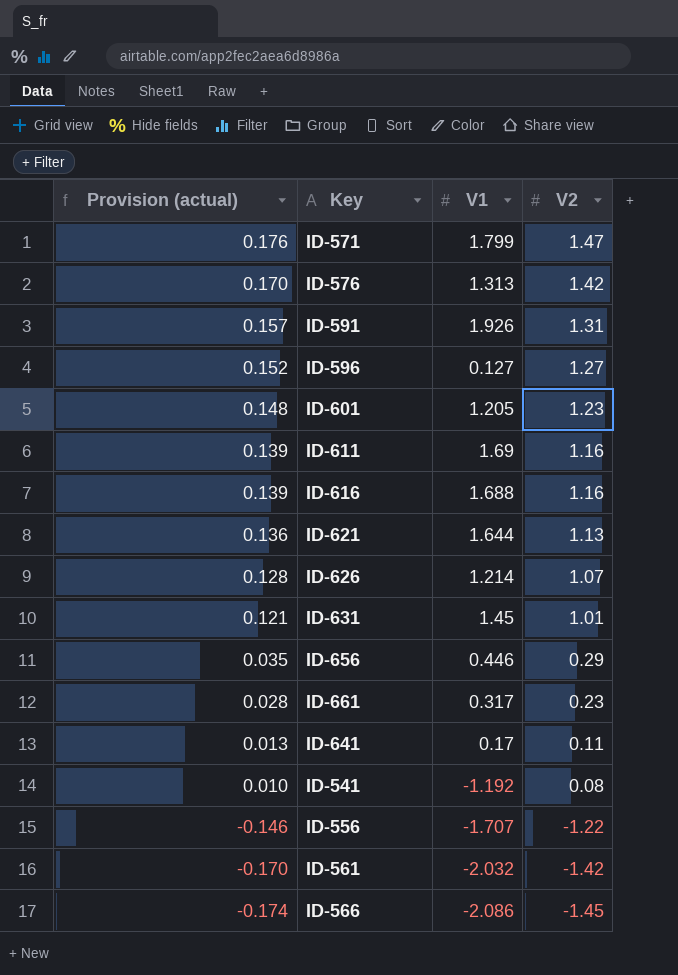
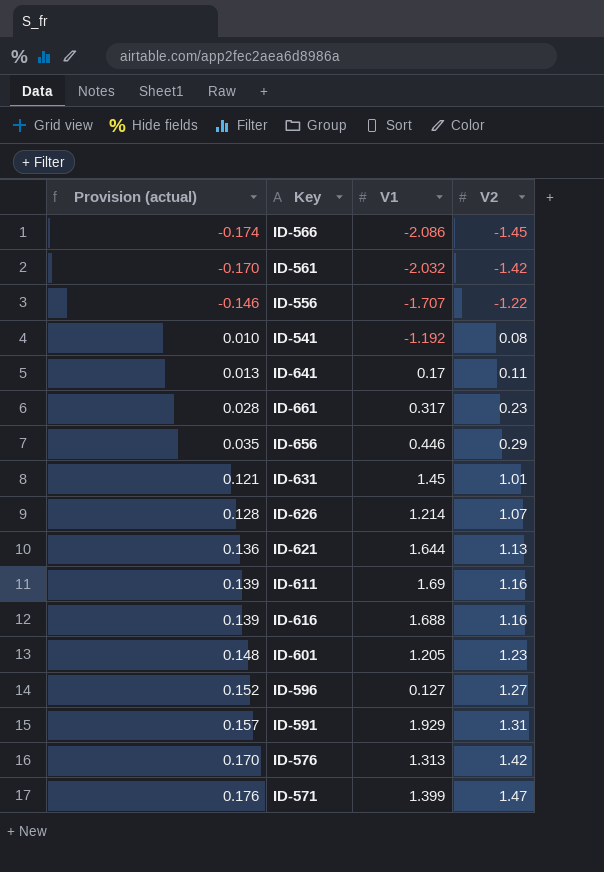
row order: Provision (actual) descending -> Provision (actual) ascending
ID-591 | V1: 1.926 -> 1.929
ID-571 | V1: 1.799 -> 1.399

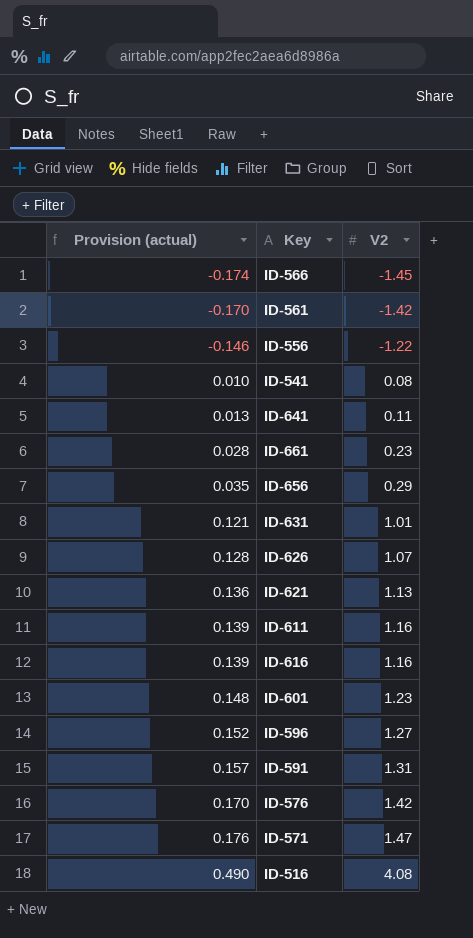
column V1 | position: 3 -> none
row ID-516: none -> 0.490 | 4.08

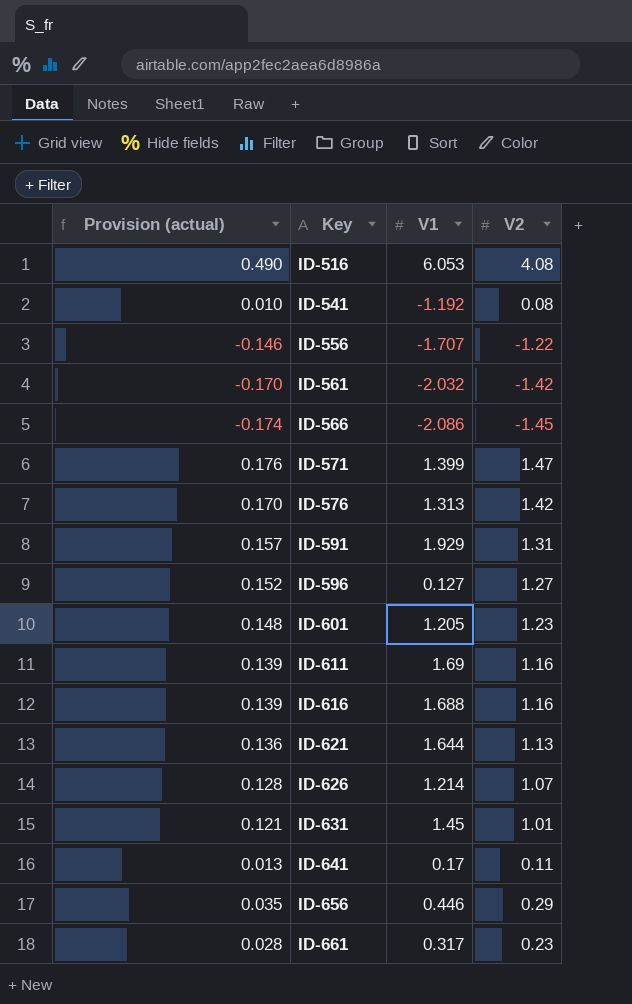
row order: Provision (actual) ascending -> Key ascending
column V1 | position: none -> 3

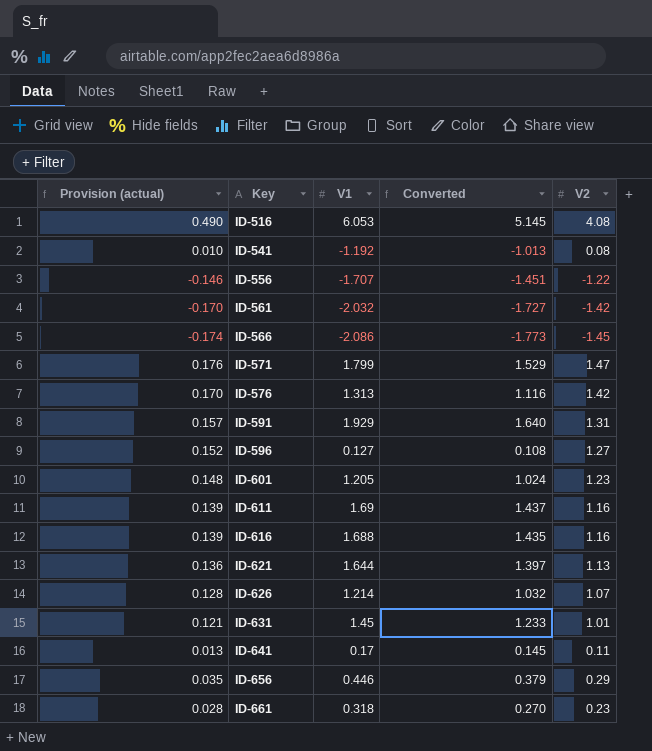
column Converted | formula: none -> [V1] * 0.85
ID-571 | V1: 1.399 -> 1.799
ID-661 | V1: 0.317 -> 0.318

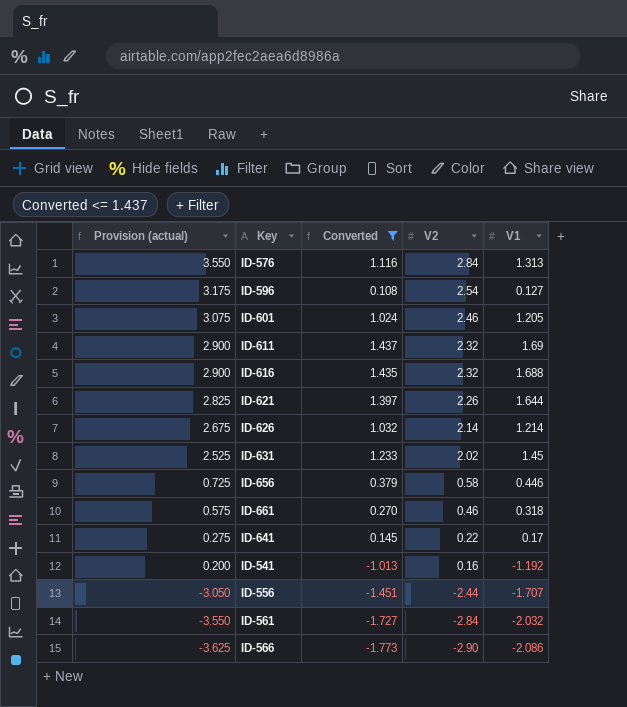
filter: none -> Converted <= 1.437
row order: Key ascending -> Provision (actual) descending
column Provision (actual) | formula: [V2] * 0.12 -> [V2] * 1.25
column V1 | position: 3 -> 5
ID-576 | V2: 1.42 -> 2.84
ID-596 | V2: 1.27 -> 2.54
ID-601 | V2: 1.23 -> 2.46
ID-611 | V2: 1.16 -> 2.32
ID-616 | V2: 1.16 -> 2.32
ID-621 | V2: 1.13 -> 2.26
ID-626 | V2: 1.07 -> 2.14
ID-631 | V2: 1.01 -> 2.02
ID-656 | V2: 0.29 -> 0.58
ID-661 | V2: 0.23 -> 0.46
ID-641 | V2: 0.11 -> 0.22
ID-541 | V2: 0.08 -> 0.16
ID-556 | V2: -1.22 -> -2.44
ID-561 | V2: -1.42 -> -2.84
ID-566 | V2: -1.45 -> -2.90

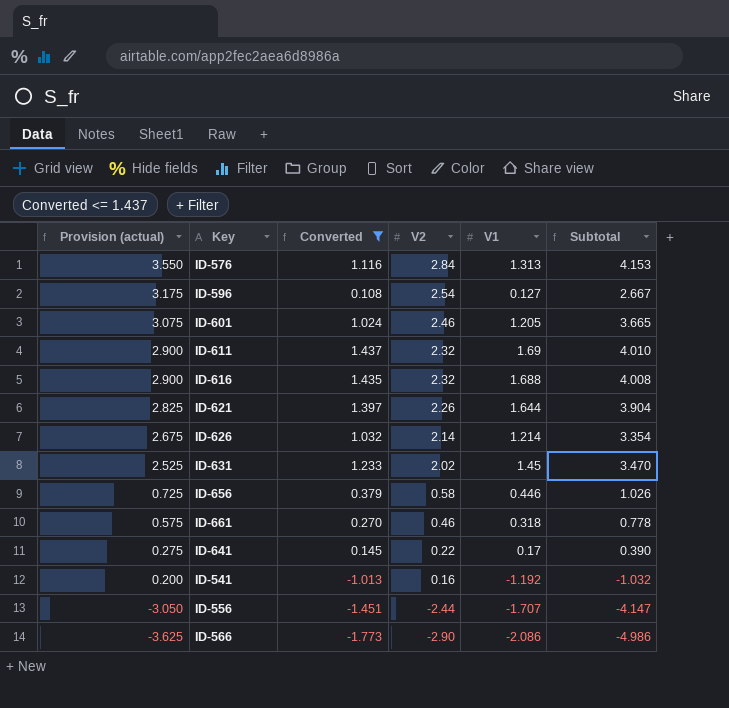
column Subtotal | formula: none -> [V2] + [V1]
row ID-561: -3.550 | -1.727 | -2.84 | -2.032 -> none

